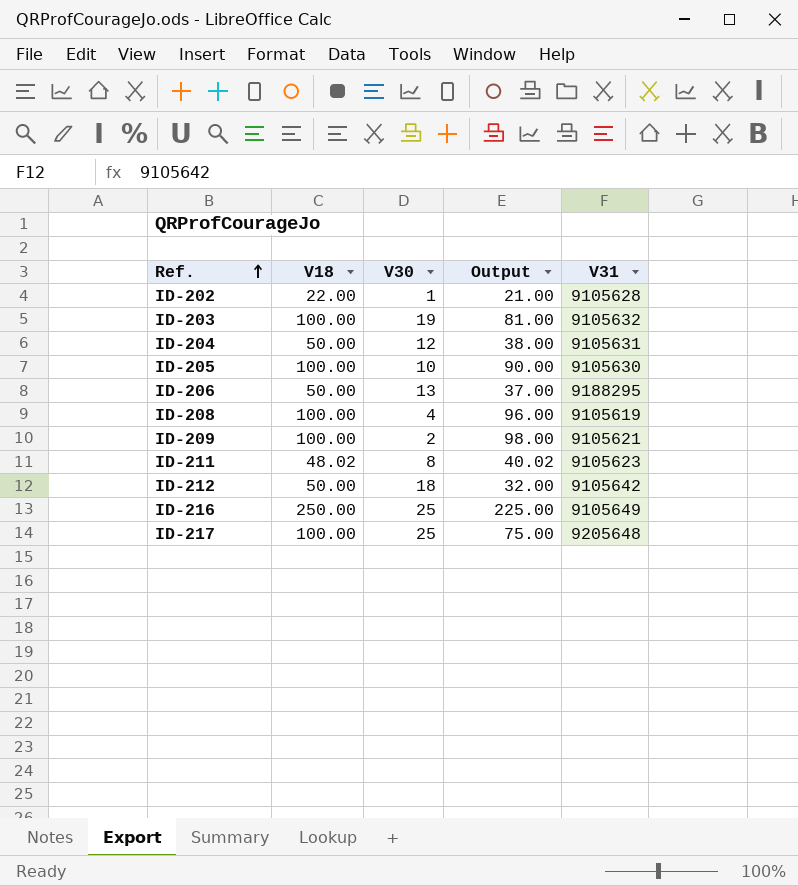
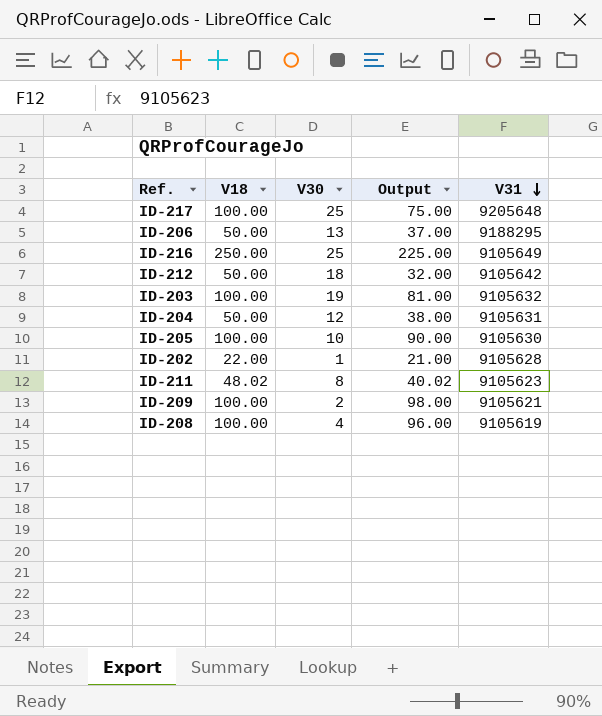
row order: Ref. ascending -> V31 descending

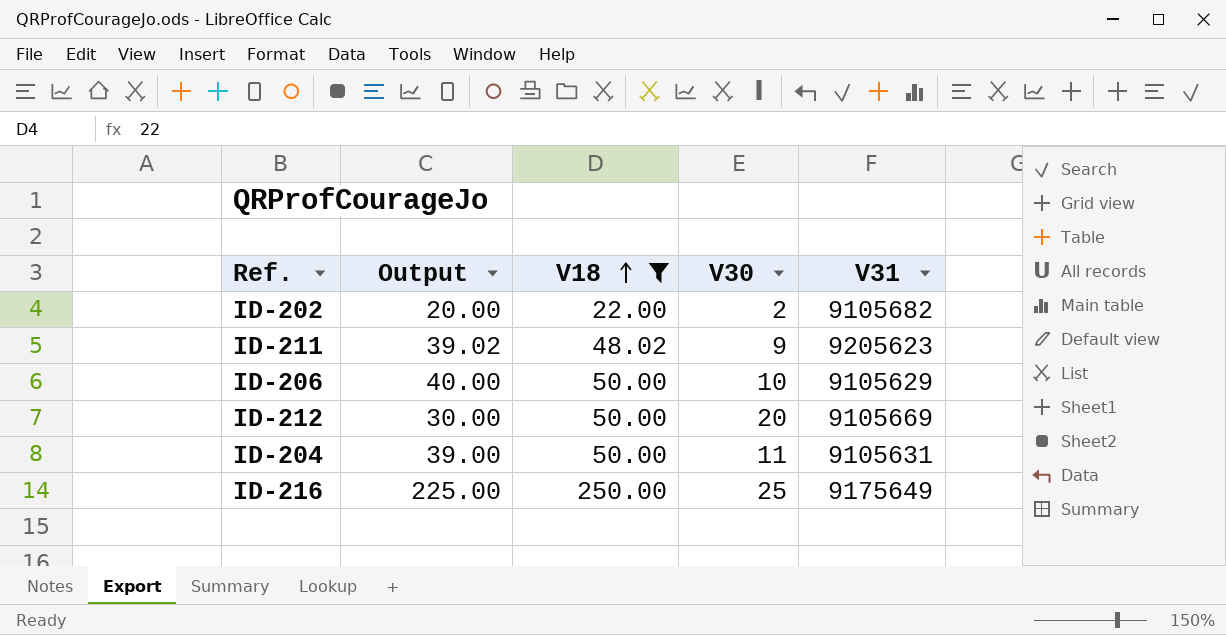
filter: none -> V18 != 100.00
row order: V31 descending -> V18 ascending
column Output | position: 4 -> 2
ID-202 | Output: 21.00 -> 20.00
ID-202 | V30: 1 -> 2
ID-202 | V31: 9105628 -> 9105682
ID-211 | Output: 40.02 -> 39.02
ID-211 | V30: 8 -> 9
ID-211 | V31: 9105623 -> 9205623
ID-206 | Output: 37.00 -> 40.00
ID-206 | V30: 13 -> 10
ID-206 | V31: 9188295 -> 9105629
ID-212 | Output: 32.00 -> 30.00
ID-212 | V30: 18 -> 20
ID-212 | V31: 9105642 -> 9105669
ID-204 | Output: 38.00 -> 39.00
ID-204 | V30: 12 -> 11
ID-216 | V31: 9105649 -> 9175649

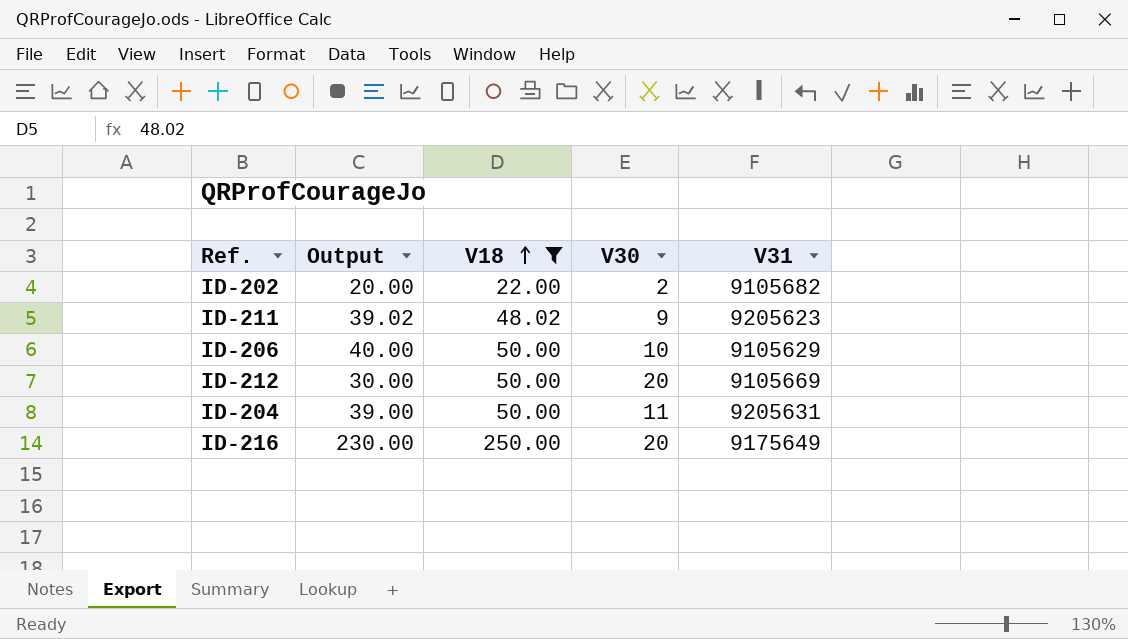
ID-204 | V31: 9105631 -> 9205631
ID-216 | Output: 225.00 -> 230.00
ID-216 | V30: 25 -> 20

